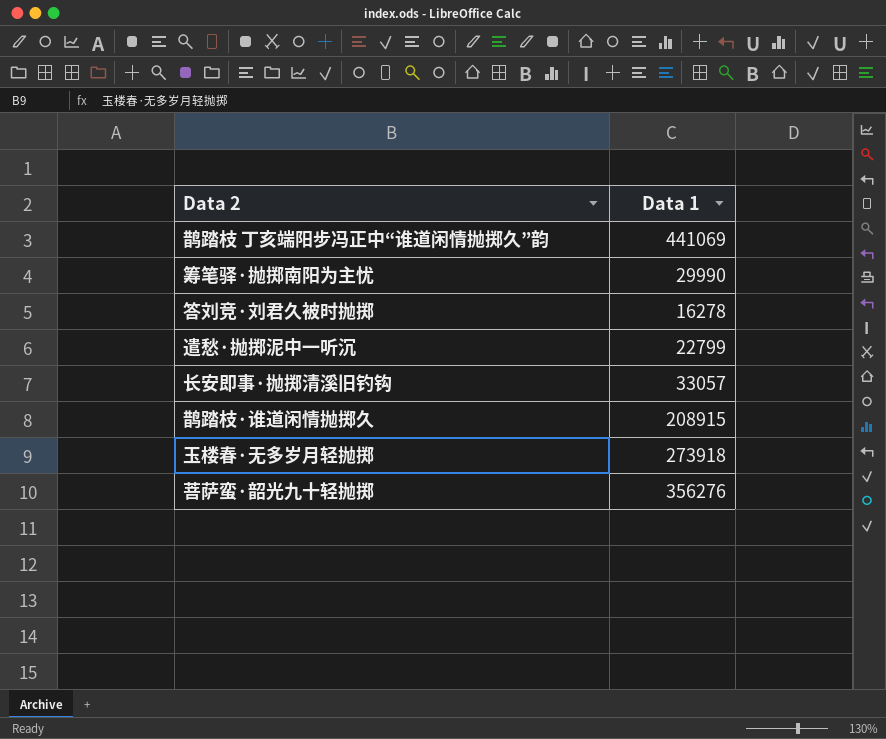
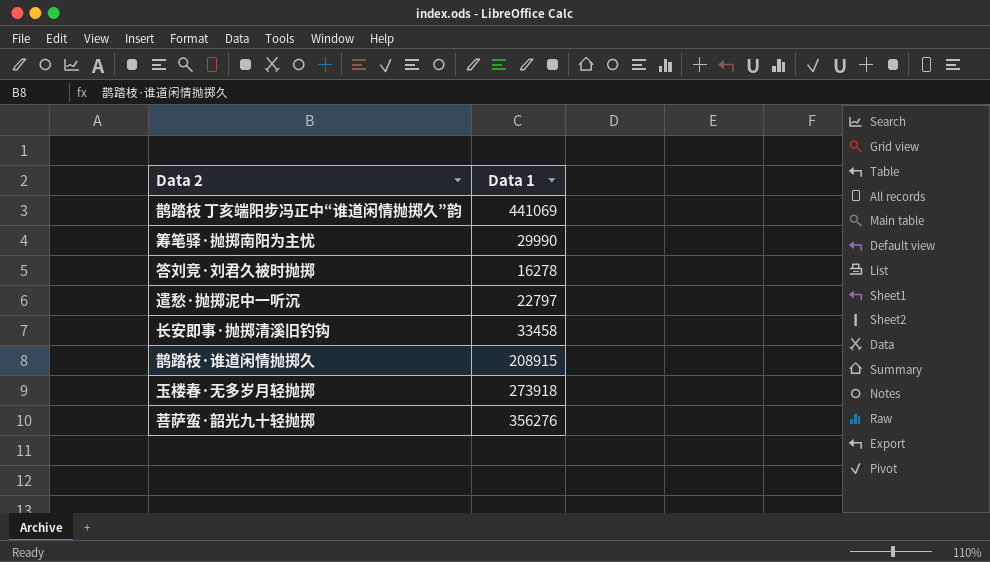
遣愁·抛掷泥中一听沉 | Data 1: 22799 -> 22797
长安即事·抛掷清溪旧钓钩 | Data 1: 33057 -> 33458

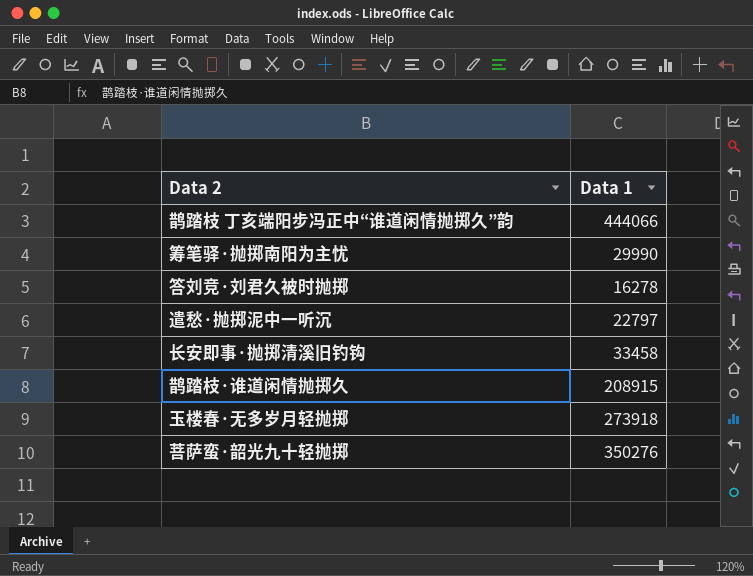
鹊踏枝 丁亥端阳步冯正中“谁道闲情抛掷久”韵 | Data 1: 441069 -> 444066
菩萨蛮·韶光九十轻抛掷 | Data 1: 356276 -> 350276

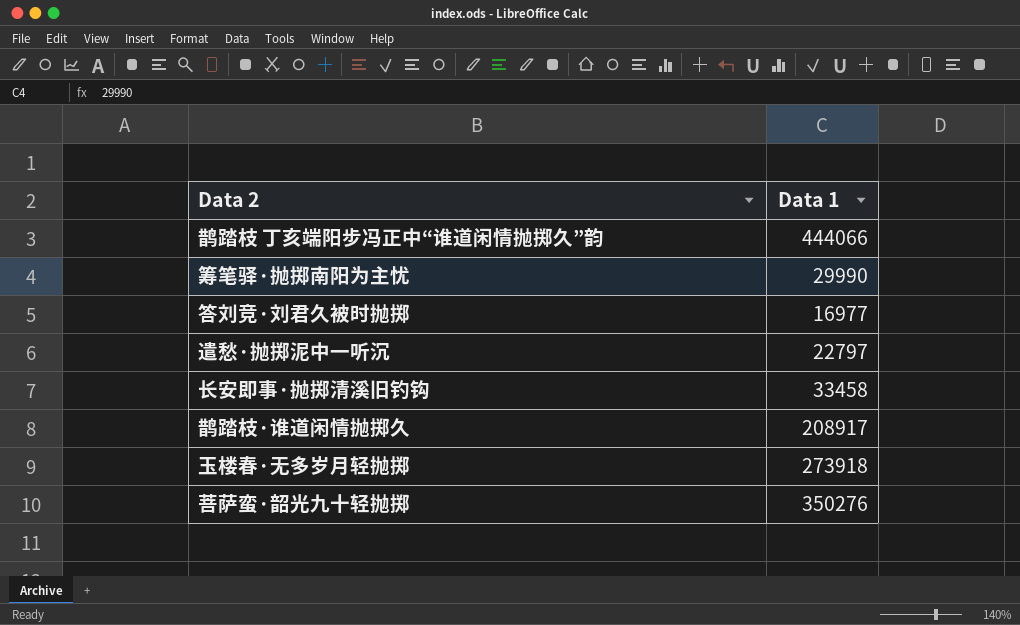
答刘竞·刘君久被时抛掷 | Data 1: 16278 -> 16977
鹊踏枝·谁道闲情抛掷久 | Data 1: 208915 -> 208917

